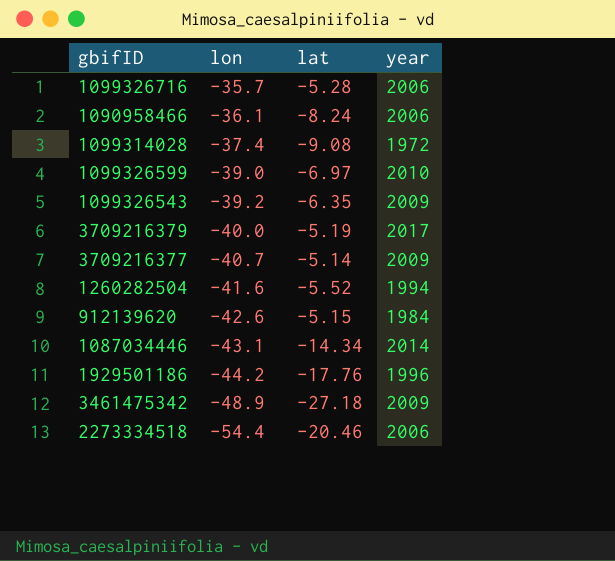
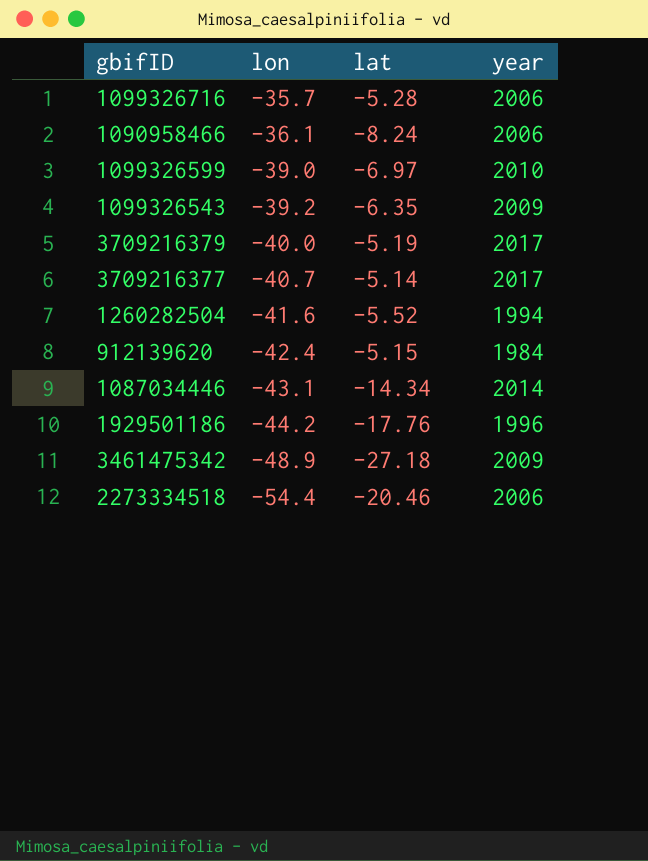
row 1099314028: -37.4 | -9.08 | 1972 -> none
3709216377 | year: 2009 -> 2017
912139620 | lon: -42.6 -> -42.4

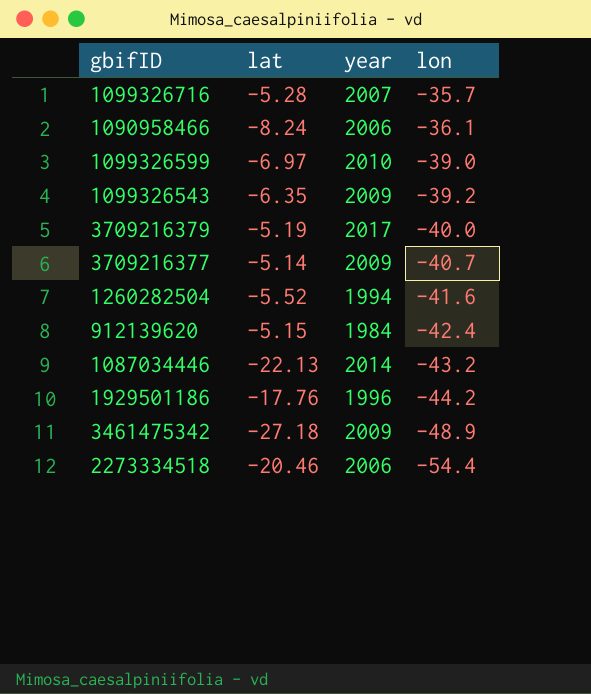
column lon | position: 2 -> 4
1099326716 | year: 2006 -> 2007
3709216377 | year: 2017 -> 2009
1087034446 | lat: -14.34 -> -22.13
1087034446 | lon: -43.1 -> -43.2

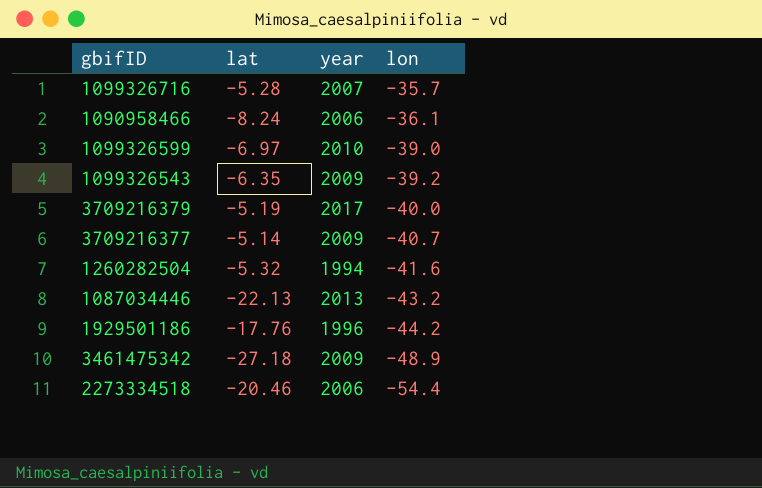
row 912139620: -5.15 | 1984 | -42.4 -> none
1260282504 | lat: -5.52 -> -5.32
1087034446 | year: 2014 -> 2013

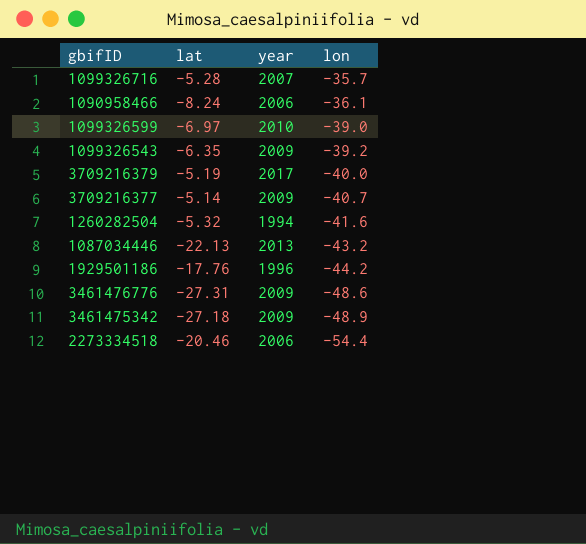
row 3461476776: none -> -27.31 | 2009 | -48.6

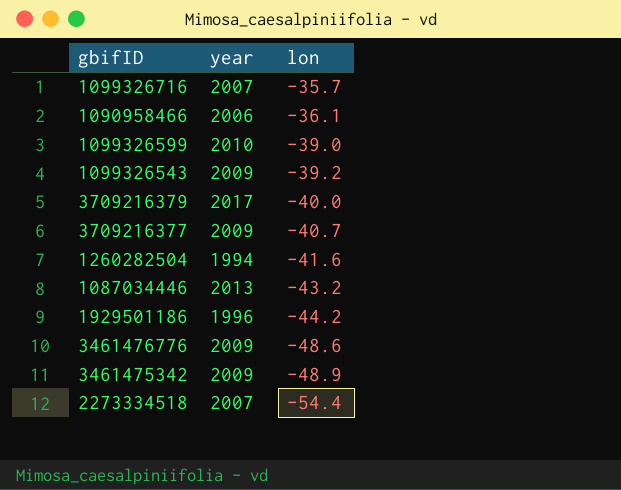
column lat | position: 2 -> none
2273334518 | year: 2006 -> 2007

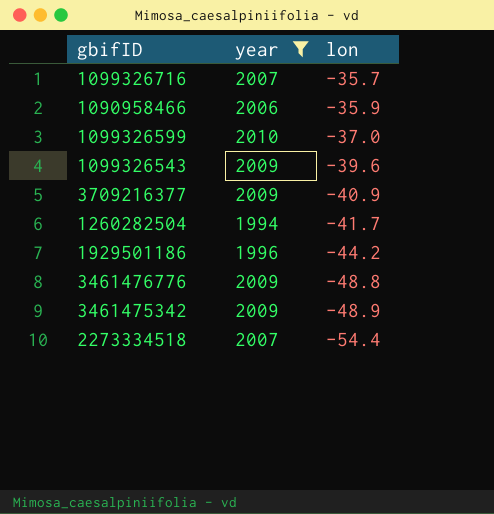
filter: none -> year <= 2010
1090958466 | lon: -36.1 -> -35.9
1099326599 | lon: -39.0 -> -37.0
1099326543 | lon: -39.2 -> -39.6
3709216377 | lon: -40.7 -> -40.9
1260282504 | lon: -41.6 -> -41.7
3461476776 | lon: -48.6 -> -48.8

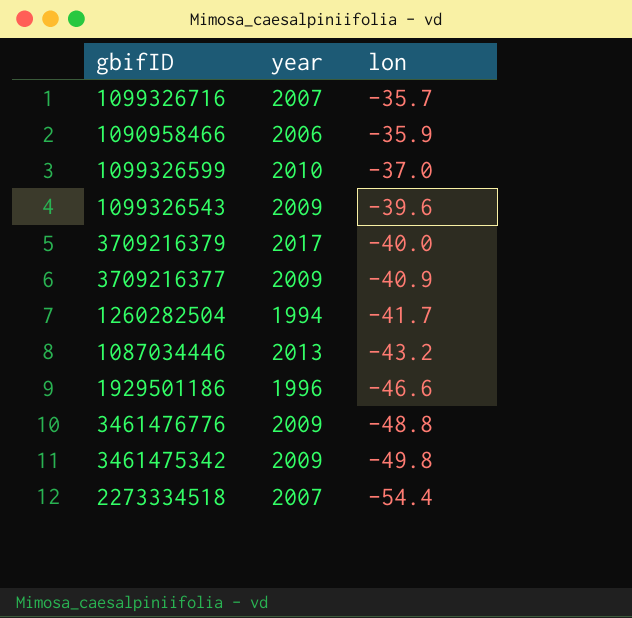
filter: year <= 2010 -> none
1929501186 | lon: -44.2 -> -46.6
3461475342 | lon: -48.9 -> -49.8

